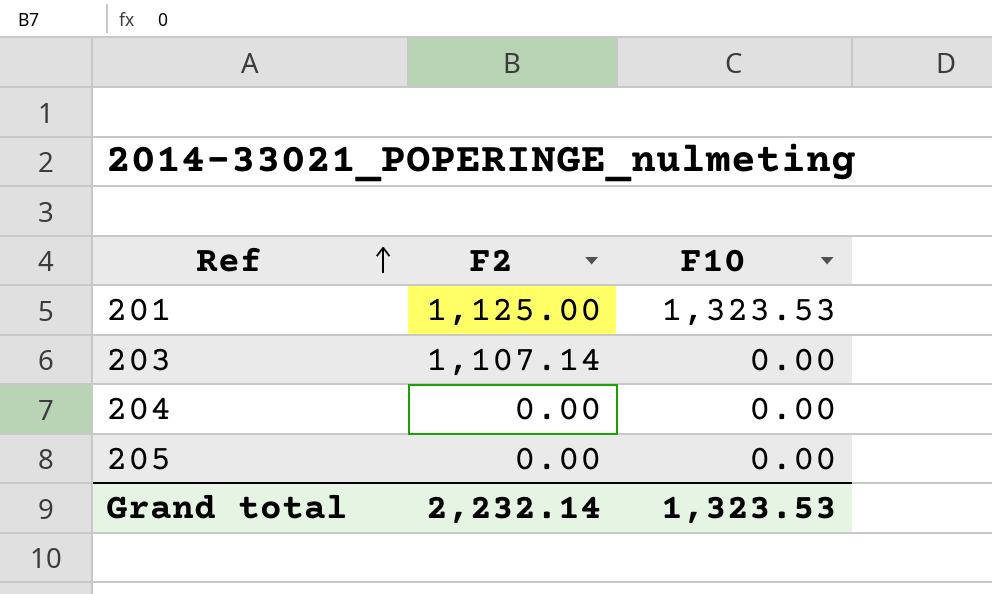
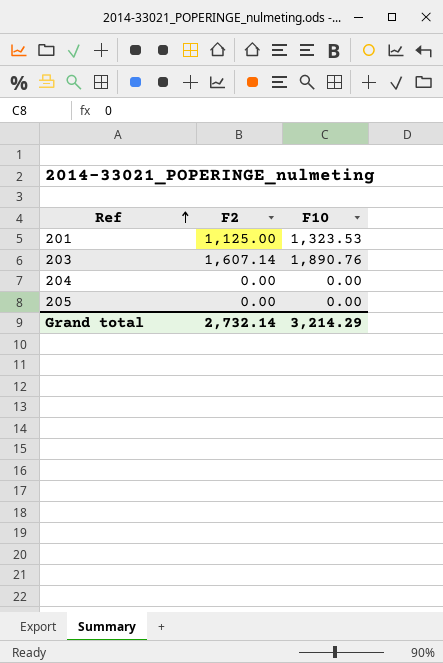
203 | F2: 1,107.14 -> 1,607.14
203 | F10: 0.00 -> 1,890.76
Grand total | F2: 2,232.14 -> 2,732.14
Grand total | F10: 1,323.53 -> 3,214.29

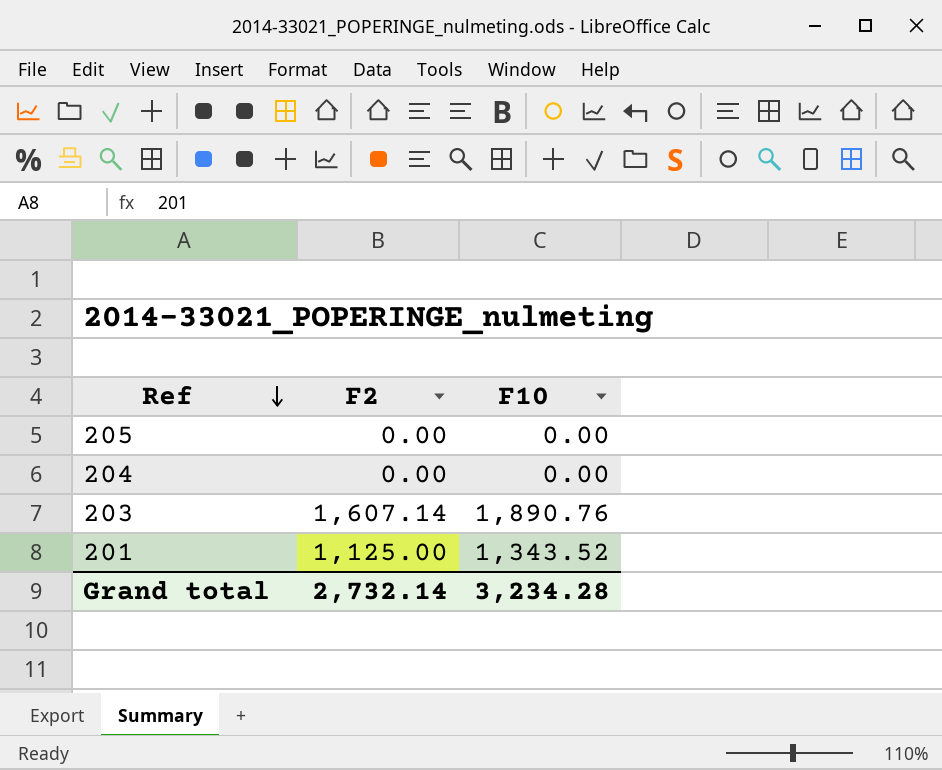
row order: Ref ascending -> Ref descending
201 | F10: 1,323.53 -> 1,343.52
Grand total | F10: 3,214.29 -> 3,234.28

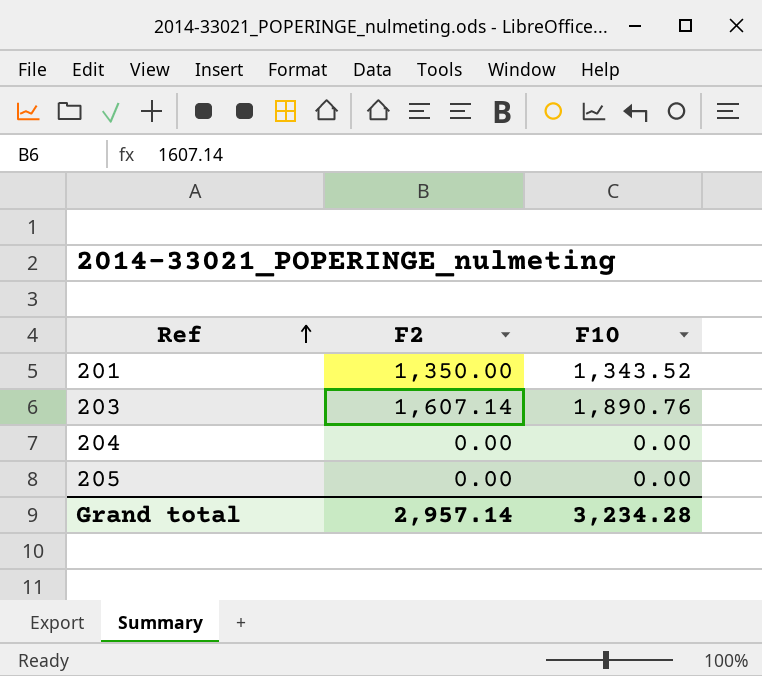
row order: Ref descending -> Ref ascending
201 | F2: 1,125.00 -> 1,350.00
Grand total | F2: 2,732.14 -> 2,957.14

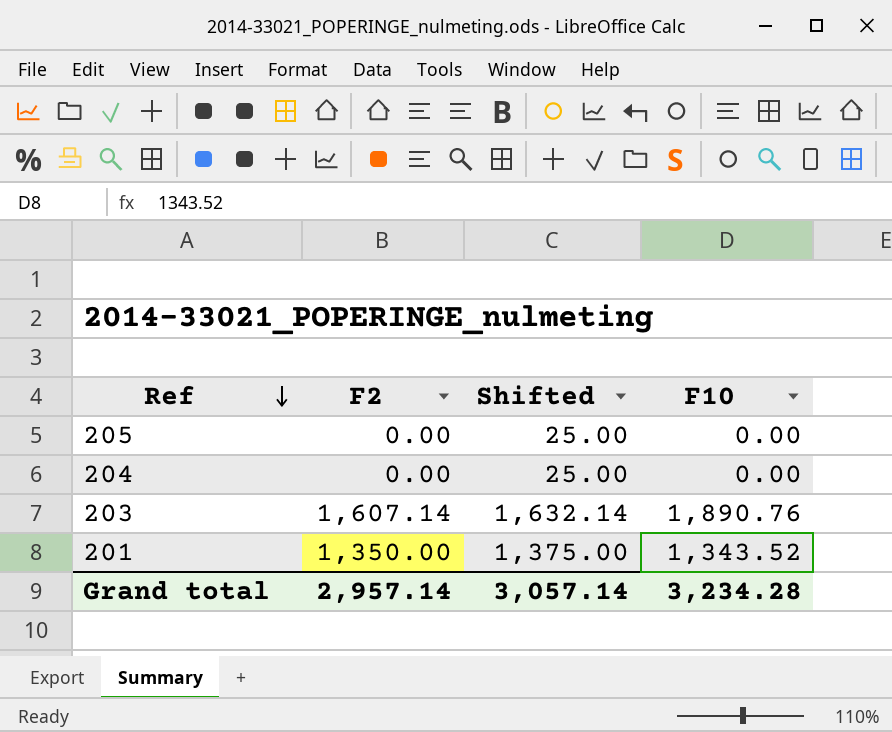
row order: Ref ascending -> Ref descending
column Shifted | formula: none -> [F2] + 25

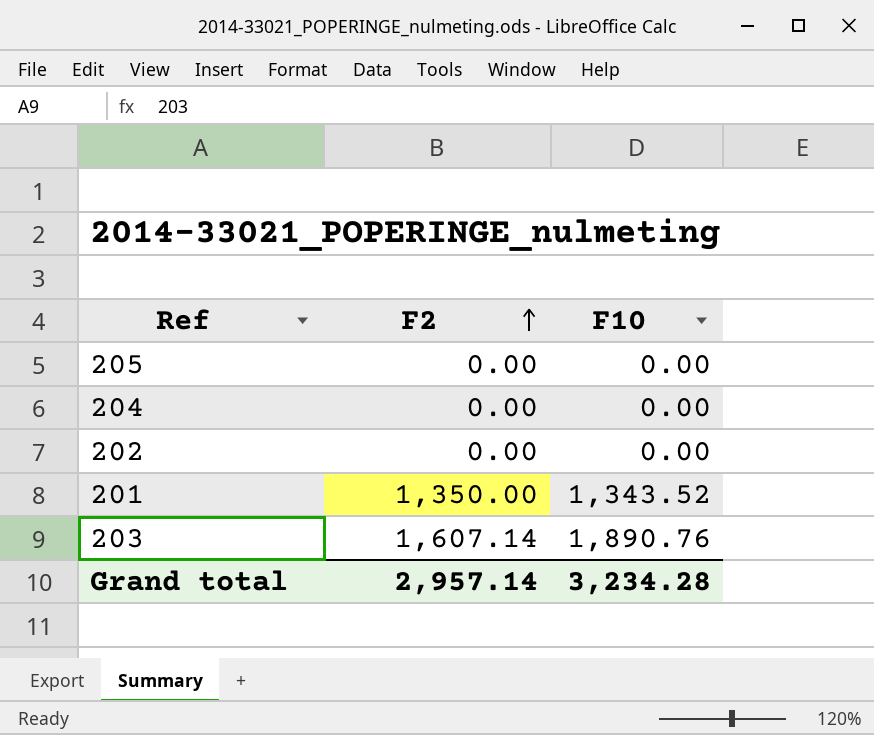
row order: Ref descending -> F2 ascending
column Shifted | formula: [F2] + 25 -> none
row 202: none -> 0.00 | 0.00

